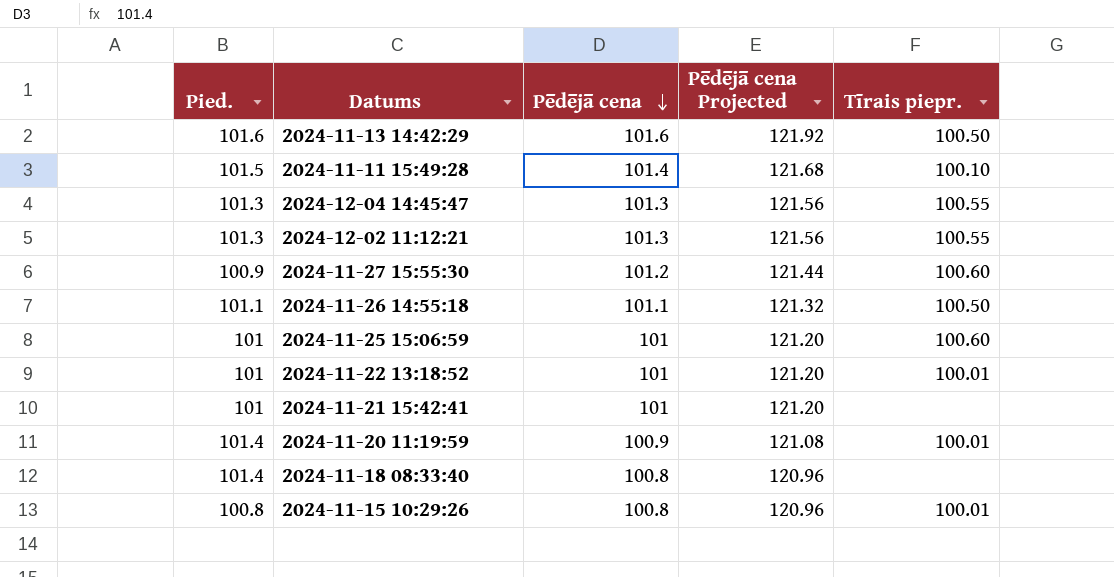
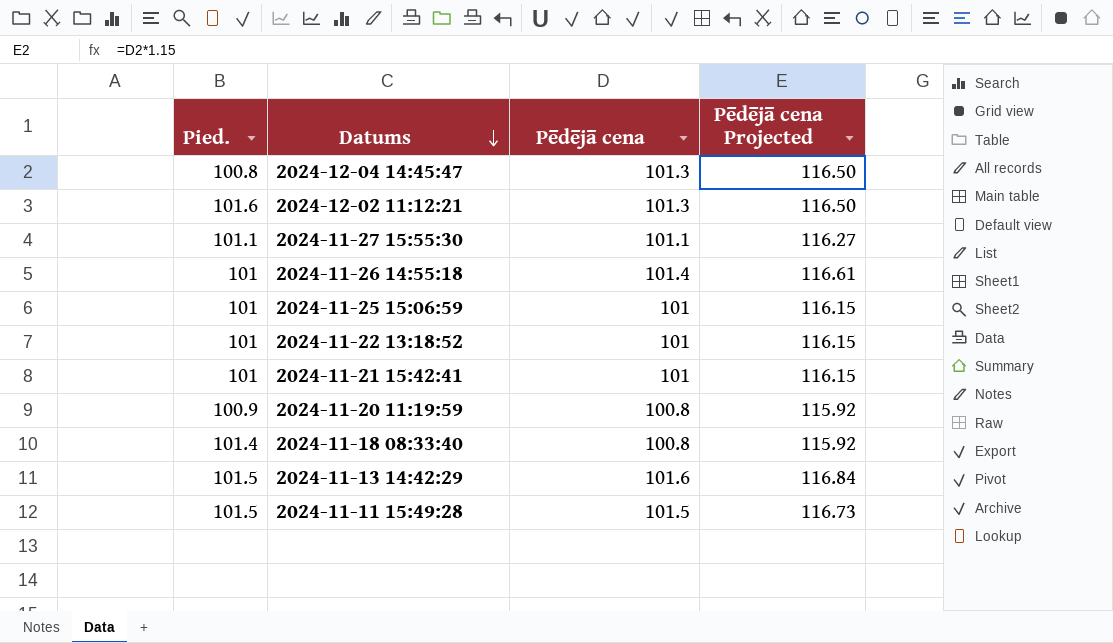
row order: Pēdējā cena descending -> Datums descending
column Tīrais piepr. | position: 5 -> none
column Pēdējā cena Projected | formula: [Pēdējā cena] * 1.2 -> [Pēdējā cena] * 1.15
row 2024-11-15 10:29:26: 100.8 | 100.8 | 120.96 | 100.01 -> none
2024-12-04 14:45:47 | Pied.: 101.3 -> 100.8
2024-12-02 11:12:21 | Pied.: 101.3 -> 101.6
2024-11-27 15:55:30 | Pied.: 100.9 -> 101.1
2024-11-27 15:55:30 | Pēdējā cena: 101.2 -> 101.1
2024-11-26 14:55:18 | Pied.: 101.1 -> 101
2024-11-26 14:55:18 | Pēdējā cena: 101.1 -> 101.4
2024-11-20 11:19:59 | Pied.: 101.4 -> 100.9
2024-11-20 11:19:59 | Pēdējā cena: 100.9 -> 100.8
2024-11-13 14:42:29 | Pied.: 101.6 -> 101.5
2024-11-11 15:49:28 | Pēdējā cena: 101.4 -> 101.5

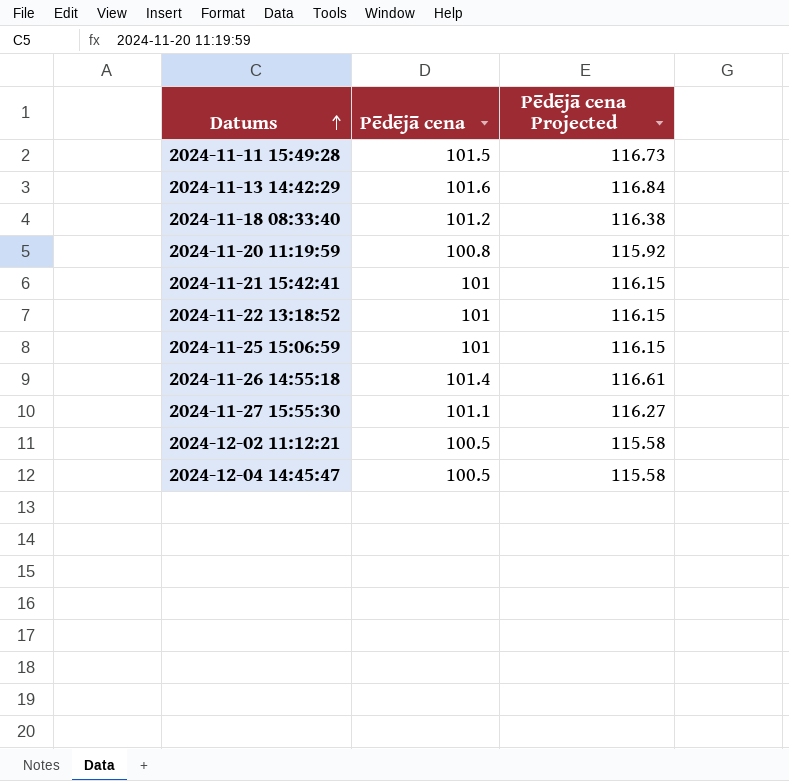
row order: Datums descending -> Datums ascending
column Pied. | position: 1 -> none
2024-11-18 08:33:40 | Pēdējā cena: 100.8 -> 101.2
2024-11-18 08:33:40 | Pēdējā cena Projected: 115.92 -> 116.38
2024-12-02 11:12:21 | Pēdējā cena: 101.3 -> 100.5
2024-12-02 11:12:21 | Pēdējā cena Projected: 116.50 -> 115.58
2024-12-04 14:45:47 | Pēdējā cena: 101.3 -> 100.5
2024-12-04 14:45:47 | Pēdējā cena Projected: 116.50 -> 115.58

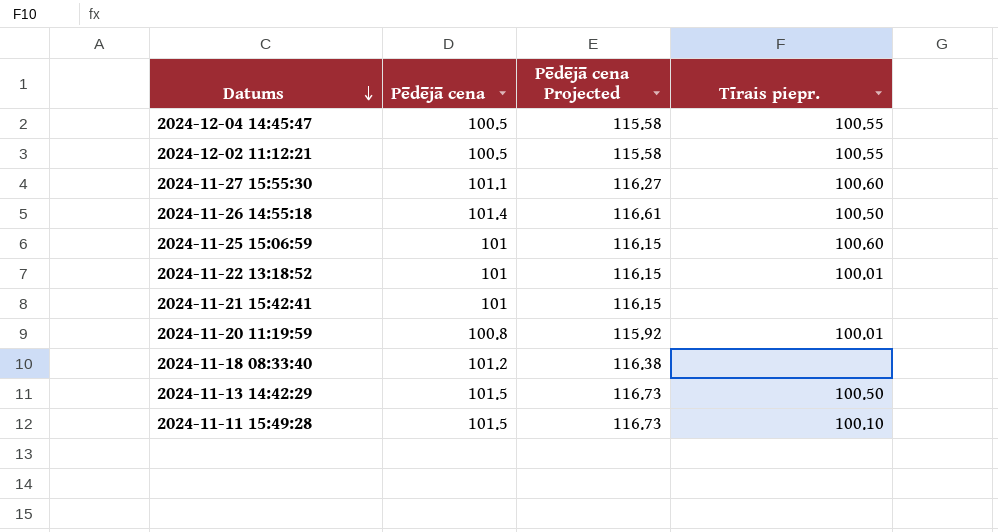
row order: Datums ascending -> Datums descending
column Tīrais piepr. | position: none -> 4
2024-11-13 14:42:29 | Pēdējā cena: 101.6 -> 101.5
2024-11-13 14:42:29 | Pēdējā cena Projected: 116.84 -> 116.73

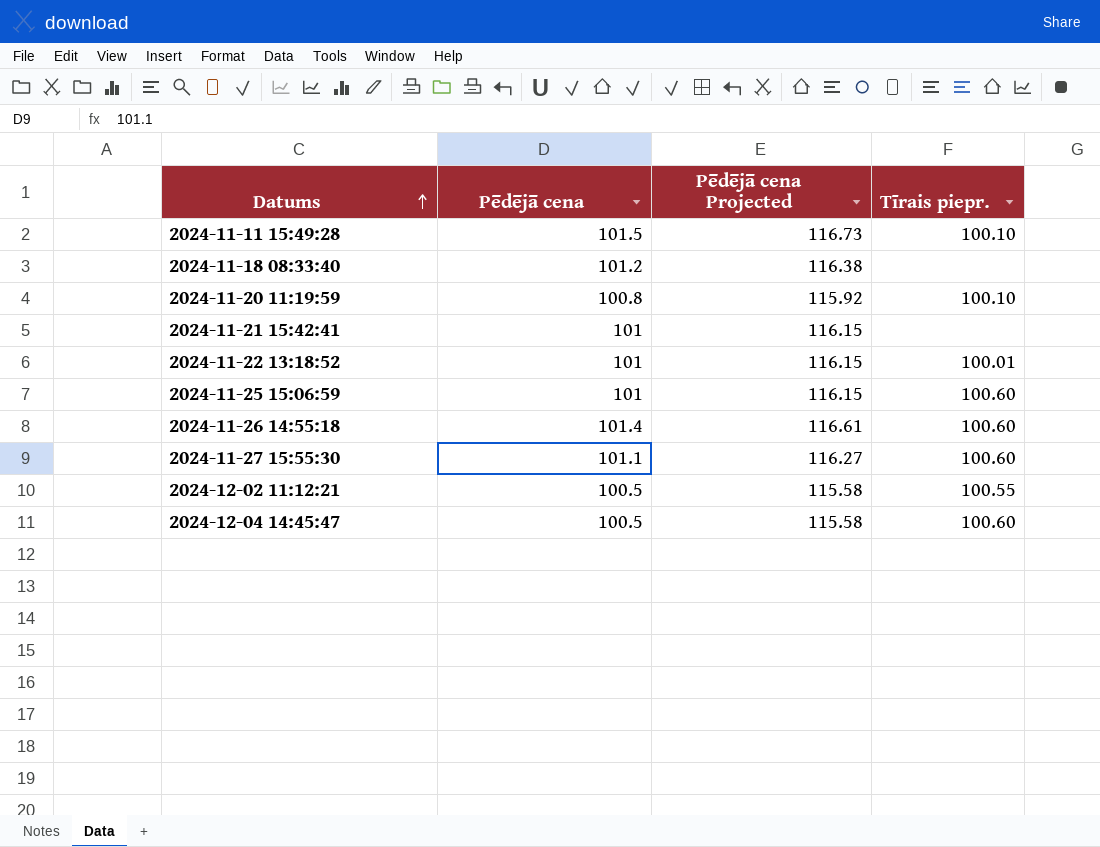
row order: Datums descending -> Datums ascending
row 2024-11-13 14:42:29: 101.5 | 116.73 | 100.50 -> none
2024-11-20 11:19:59 | Tīrais piepr.: 100.01 -> 100.10
2024-11-26 14:55:18 | Tīrais piepr.: 100.50 -> 100.60
2024-12-04 14:45:47 | Tīrais piepr.: 100.55 -> 100.60

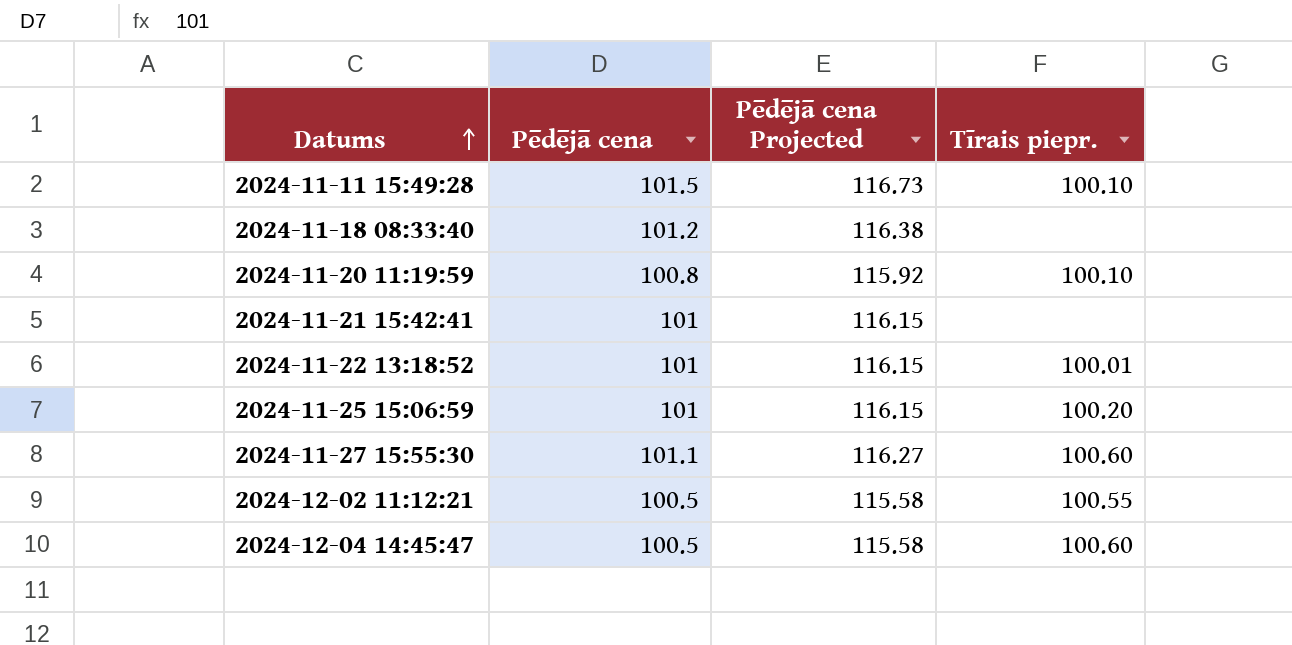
row 2024-11-26 14:55:18: 101.4 | 116.61 | 100.60 -> none
2024-11-25 15:06:59 | Tīrais piepr.: 100.60 -> 100.20

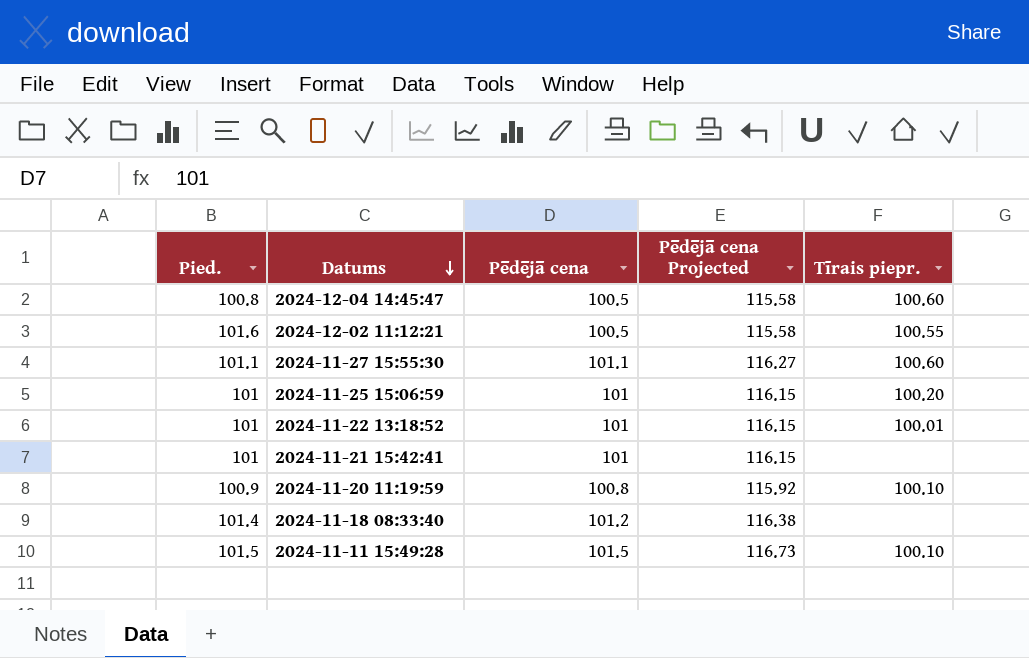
row order: Datums ascending -> Datums descending
column Pied. | position: none -> 1

